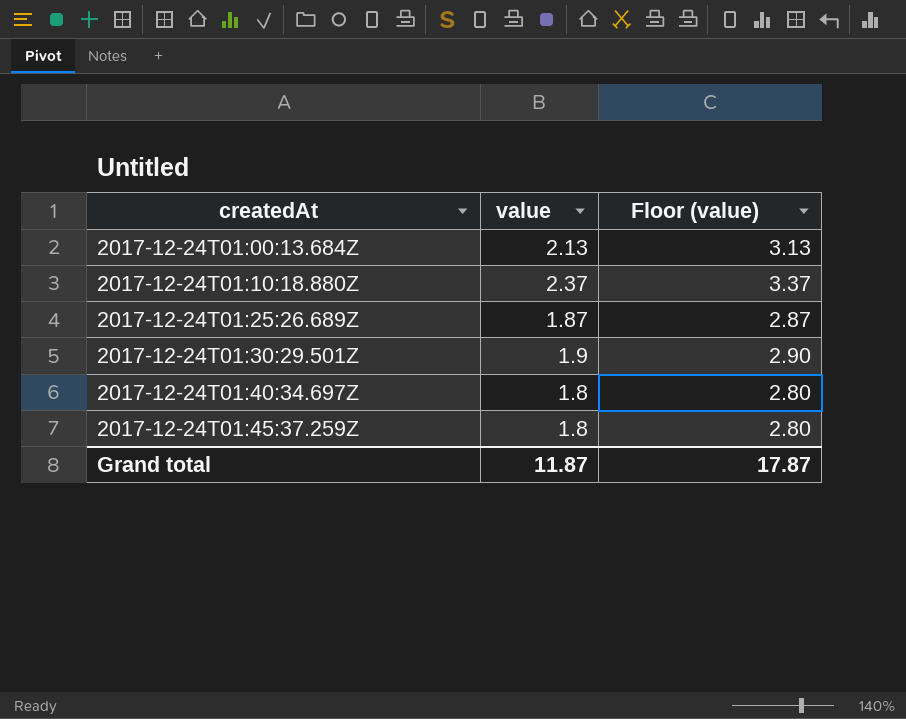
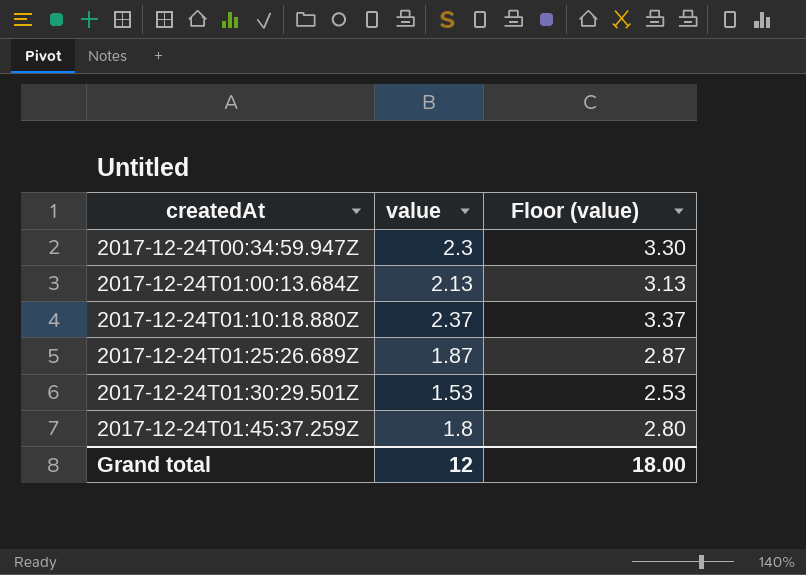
row 2017-12-24T01:40:34.697Z: 1.8 | 2.80 -> none
row 2017-12-24T00:34:59.947Z: none -> 2.3 | 3.30
2017-12-24T01:30:29.501Z | value: 1.9 -> 1.53
2017-12-24T01:30:29.501Z | Floor (value): 2.90 -> 2.53
Grand total | value: 11.87 -> 12
Grand total | Floor (value): 17.87 -> 18.00

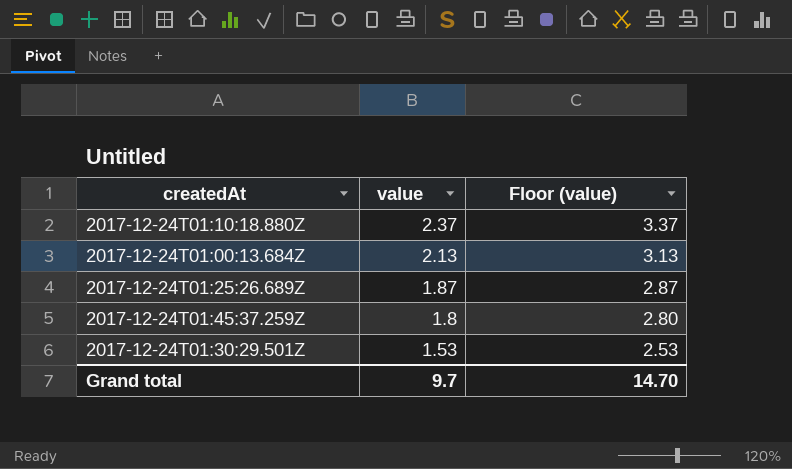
row order: createdAt ascending -> value descending
row 2017-12-24T00:34:59.947Z: 2.3 | 3.30 -> none
Grand total | value: 12 -> 9.7
Grand total | Floor (value): 18.00 -> 14.70

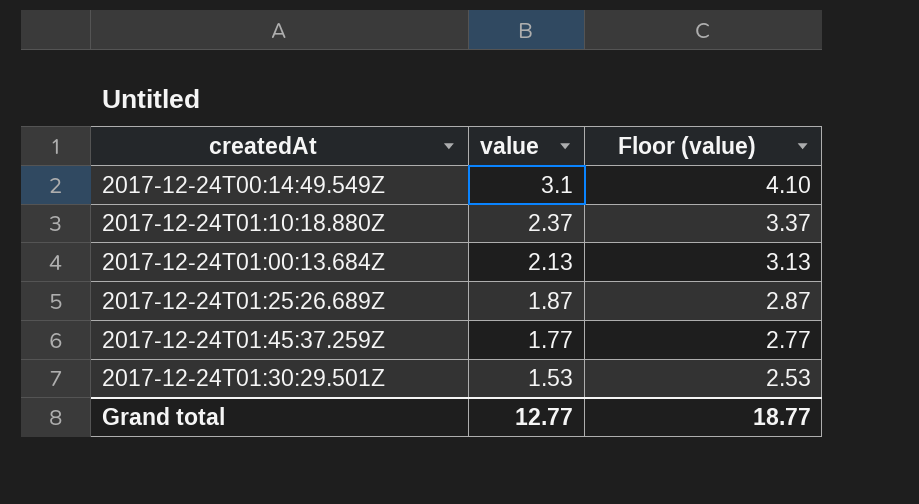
row 2017-12-24T00:14:49.549Z: none -> 3.1 | 4.10
2017-12-24T01:45:37.259Z | value: 1.8 -> 1.77
2017-12-24T01:45:37.259Z | Floor (value): 2.80 -> 2.77
Grand total | value: 9.7 -> 12.77
Grand total | Floor (value): 14.70 -> 18.77

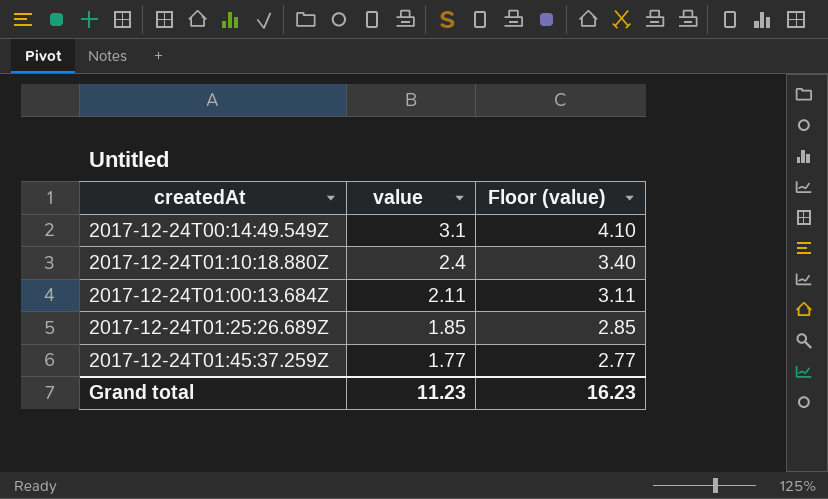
row 2017-12-24T01:30:29.501Z: 1.53 | 2.53 -> none
2017-12-24T01:10:18.880Z | value: 2.37 -> 2.4
2017-12-24T01:10:18.880Z | Floor (value): 3.37 -> 3.40
2017-12-24T01:00:13.684Z | value: 2.13 -> 2.11
2017-12-24T01:00:13.684Z | Floor (value): 3.13 -> 3.11
2017-12-24T01:25:26.689Z | value: 1.87 -> 1.85
2017-12-24T01:25:26.689Z | Floor (value): 2.87 -> 2.85
Grand total | value: 12.77 -> 11.23
Grand total | Floor (value): 18.77 -> 16.23

